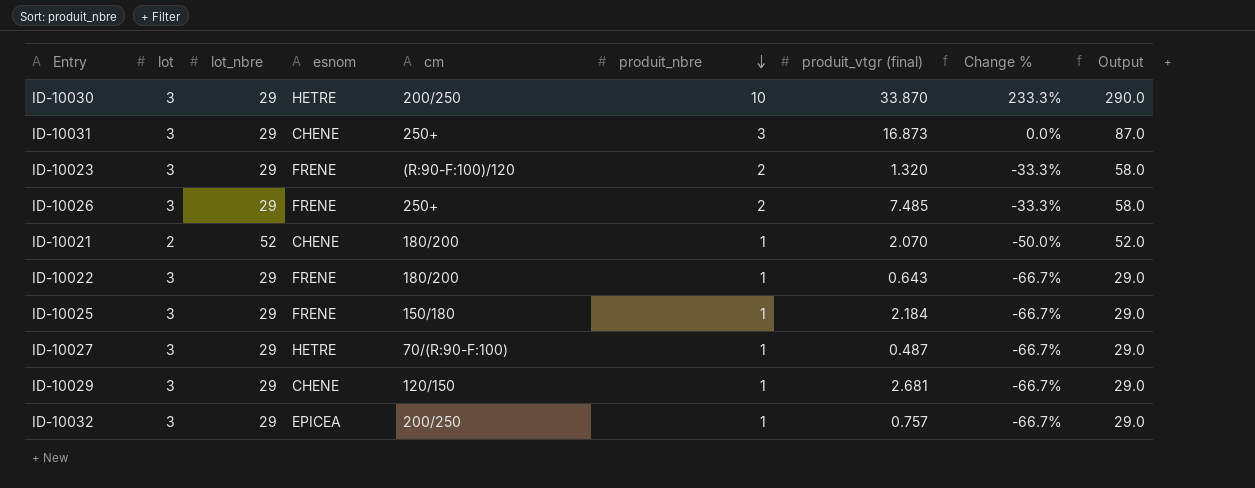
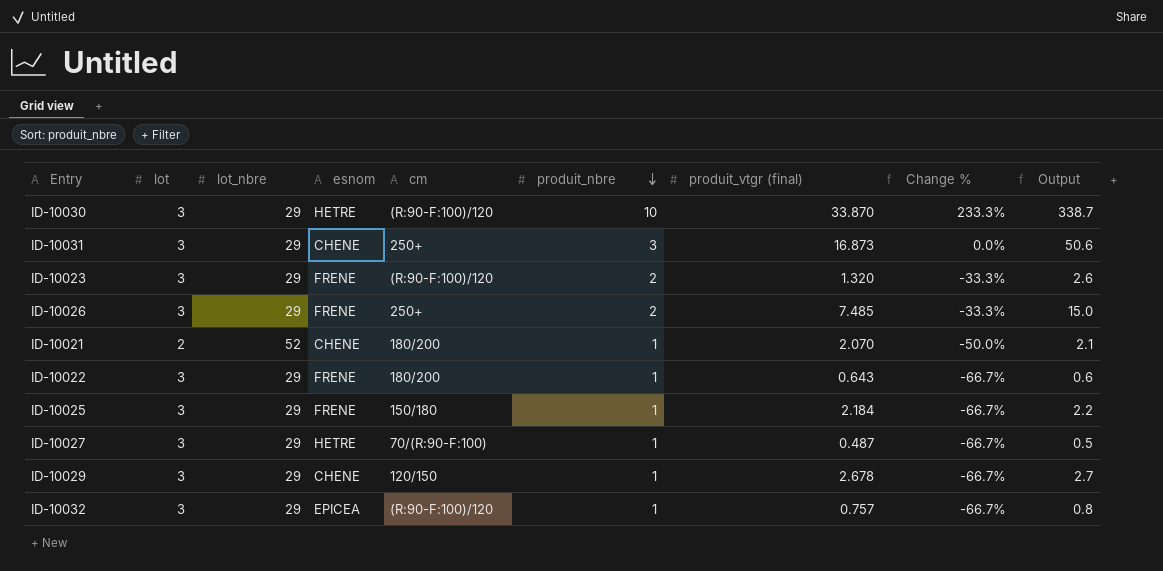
column Output | formula: [lot_nbre] * [produit_nbre] -> [produit_nbre] * [produit_vtgr (final)]
ID-10030 | cm: 200/250 -> (R:90-F:100)/120
ID-10029 | produit_vtgr (final): 2.681 -> 2.678
ID-10032 | cm: 200/250 -> (R:90-F:100)/120

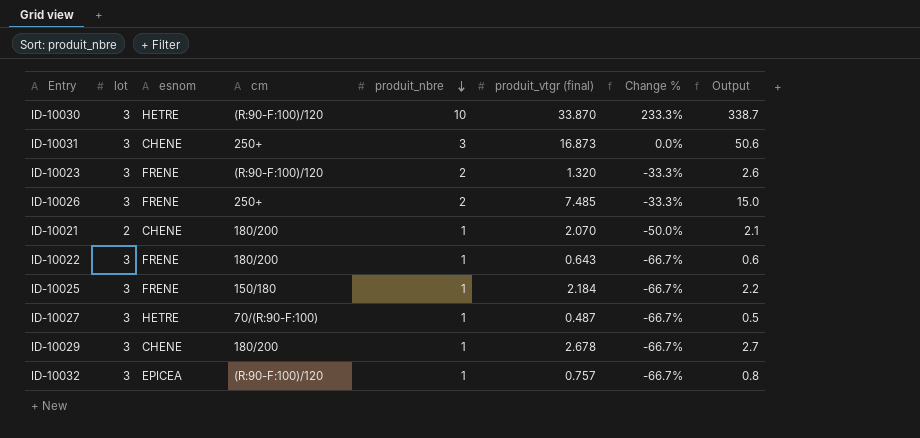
column lot_nbre | position: 3 -> none
ID-10029 | cm: 120/150 -> 180/200

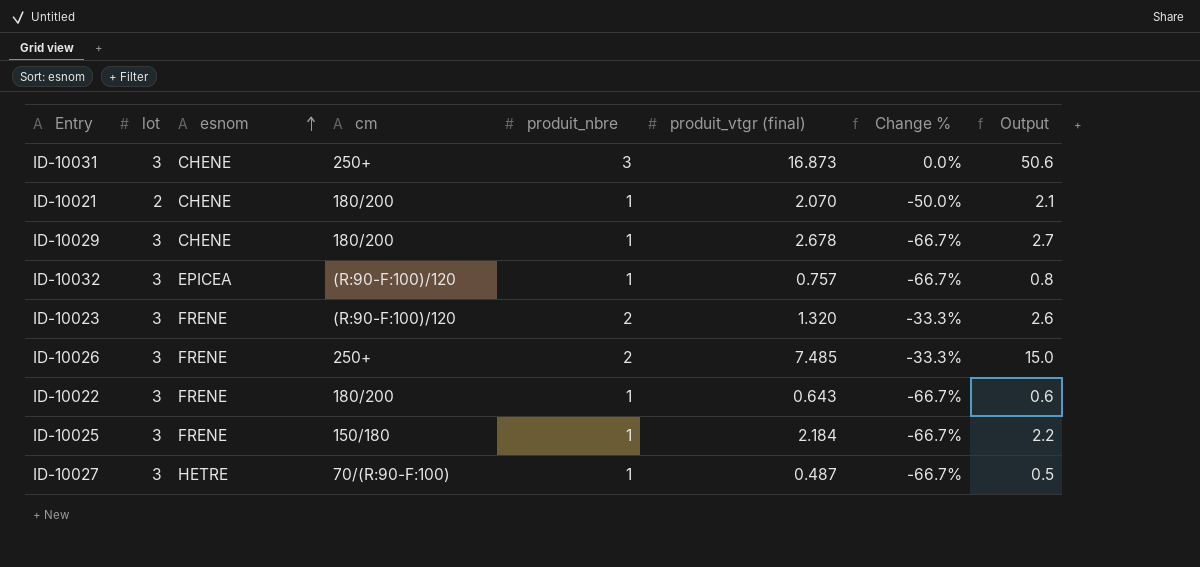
row order: produit_nbre descending -> esnom ascending
row ID-10030: 3 | HETRE | (R:90-F:100)/120 | 10 | 33.870 | 233.3% | 338.7 -> none

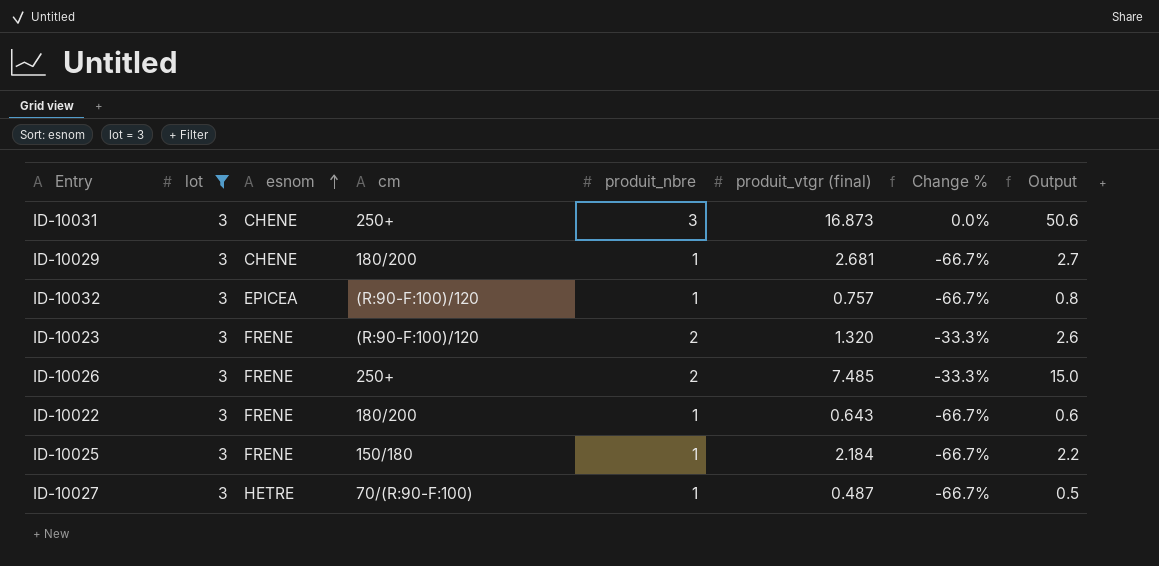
filter: none -> lot = 3
ID-10029 | produit_vtgr (final): 2.678 -> 2.681

